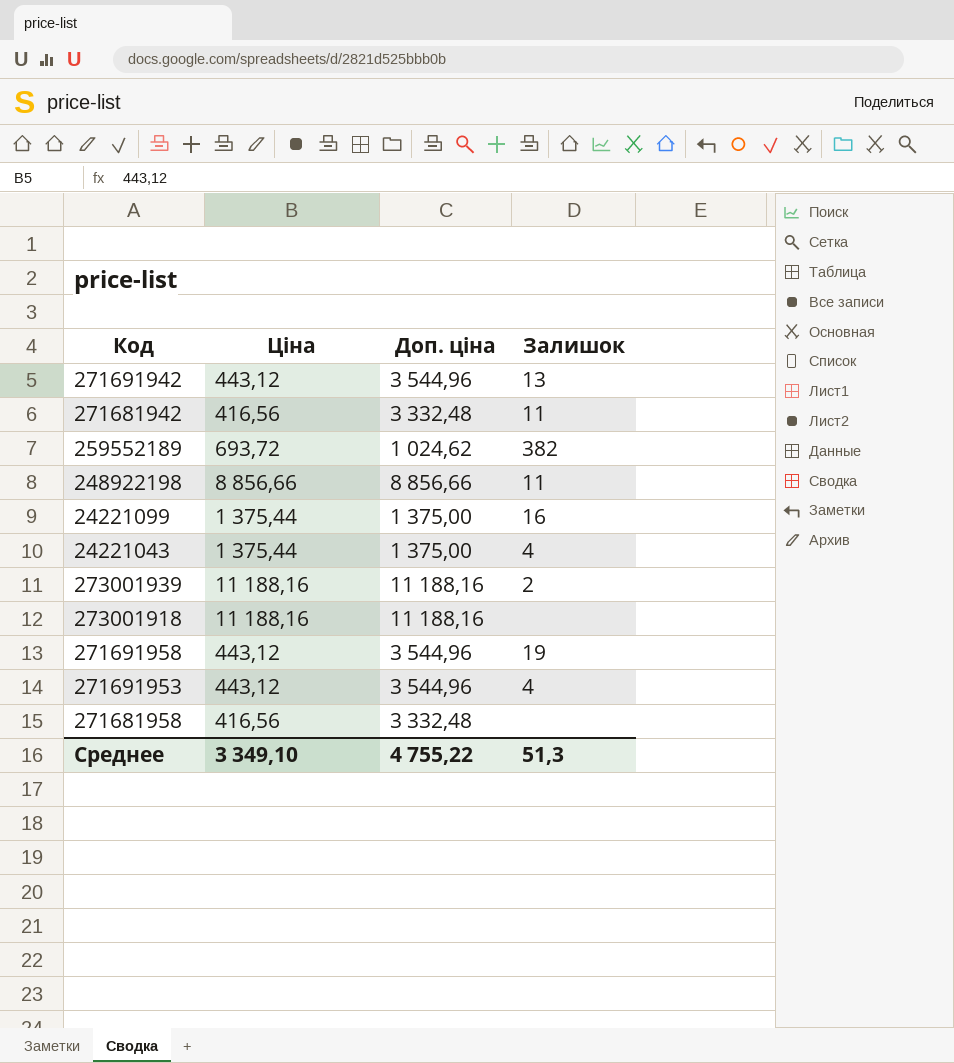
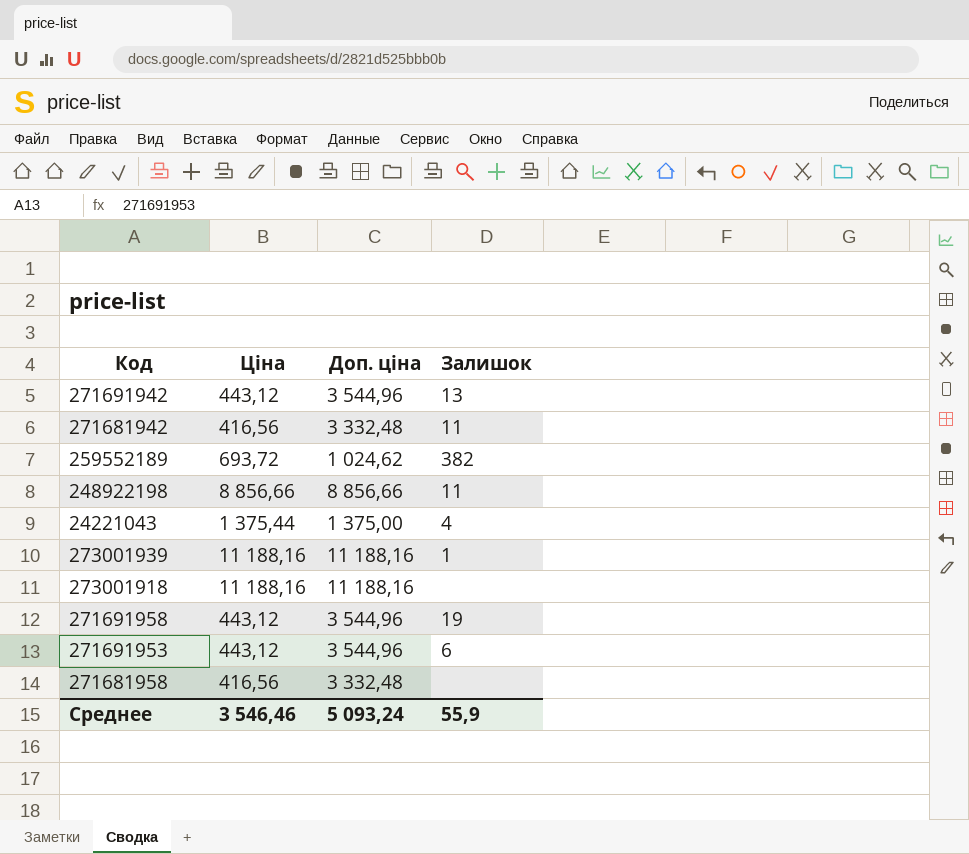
row 24221099: 1 375,44 | 1 375,00 | 16 -> none
273001939 | Залишок: 2 -> 1
271691953 | Залишок: 4 -> 6
Среднее | Ціна: 3 349,10 -> 3 546,46
Среднее | Доп. ціна: 4 755,22 -> 5 093,24
Среднее | Залишок: 51,3 -> 55,9

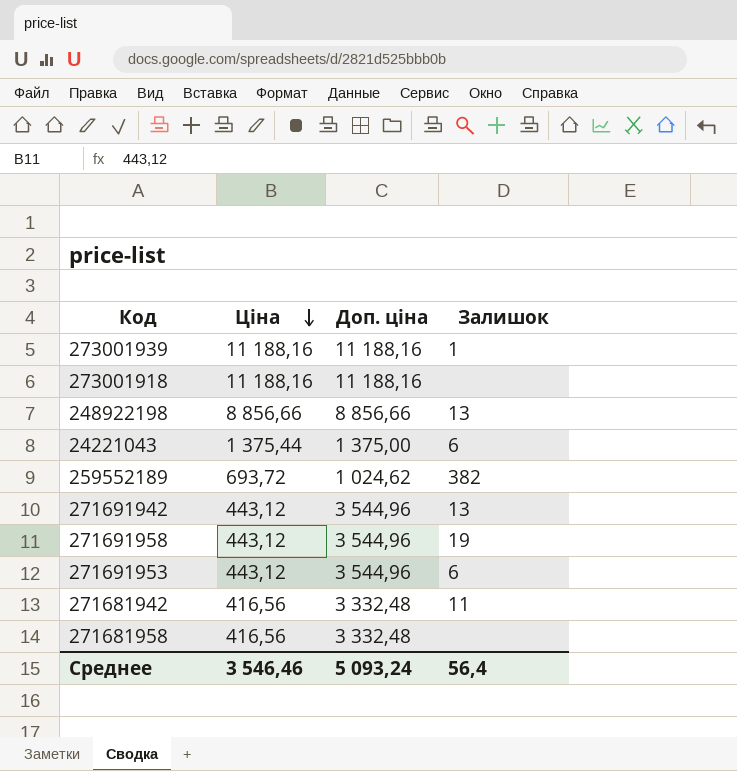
row order: none -> Ціна descending
248922198 | Залишок: 11 -> 13
24221043 | Залишок: 4 -> 6
Среднее | Залишок: 55,9 -> 56,4

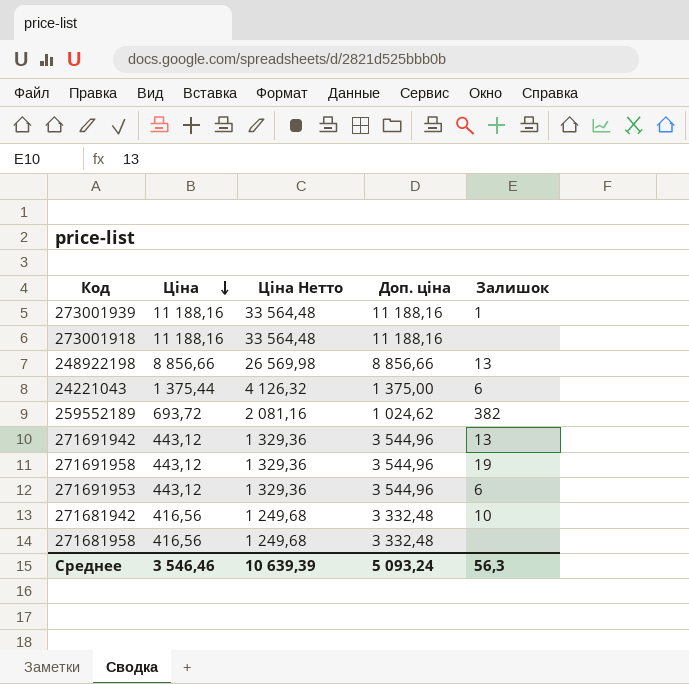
column Ціна Нетто | formula: none -> [Ціна] * 3
271681942 | Залишок: 11 -> 10
Среднее | Залишок: 56,4 -> 56,3

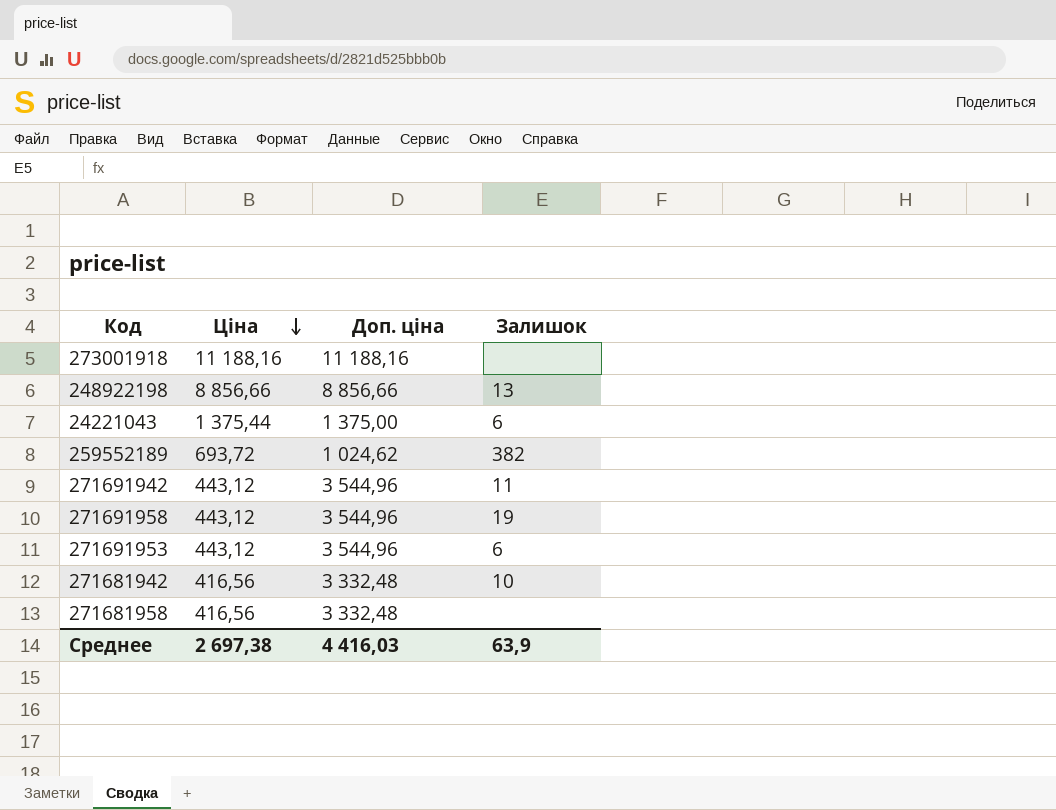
column Ціна Нетто | formula: [Ціна] * 3 -> none
row 273001939: 11 188,16 | 33 564,48 | 11 188,16 | 1 -> none
271691942 | Залишок: 13 -> 11
Среднее | Ціна: 3 546,46 -> 2 697,38
Среднее | Доп. ціна: 5 093,24 -> 4 416,03
Среднее | Залишок: 56,3 -> 63,9

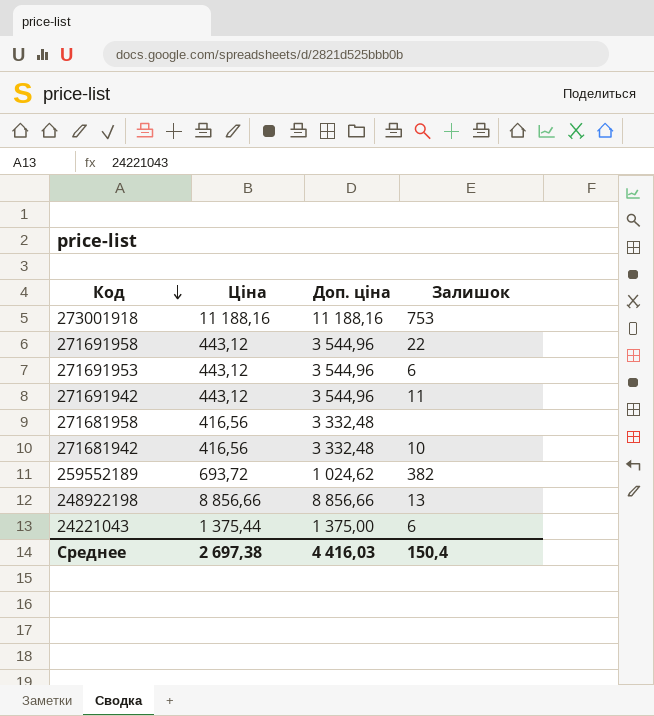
row order: Ціна descending -> Код descending
273001918 | Залишок: none -> 753
271691958 | Залишок: 19 -> 22
Среднее | Залишок: 63,9 -> 150,4

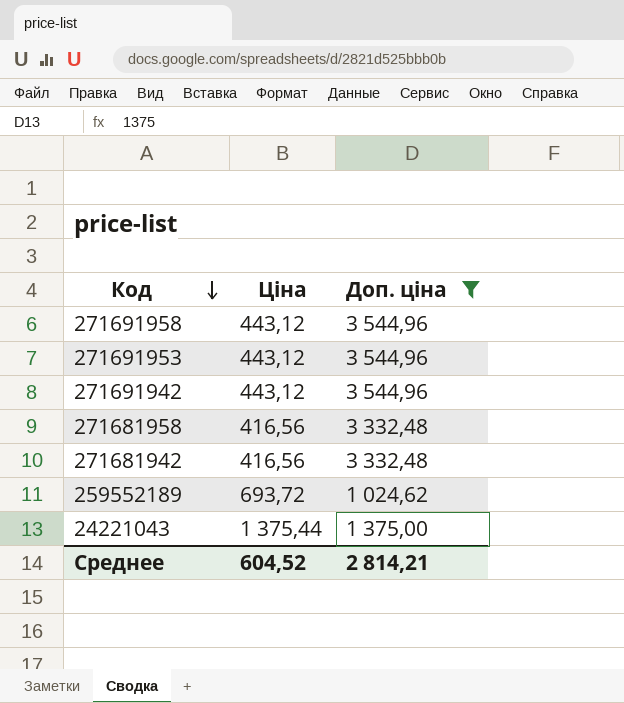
filter: none -> Доп. ціна <= 3 544,96
column Залишок | position: 4 -> none
Среднее | Ціна: 2 697,38 -> 604,52
Среднее | Доп. ціна: 4 416,03 -> 2 814,21

